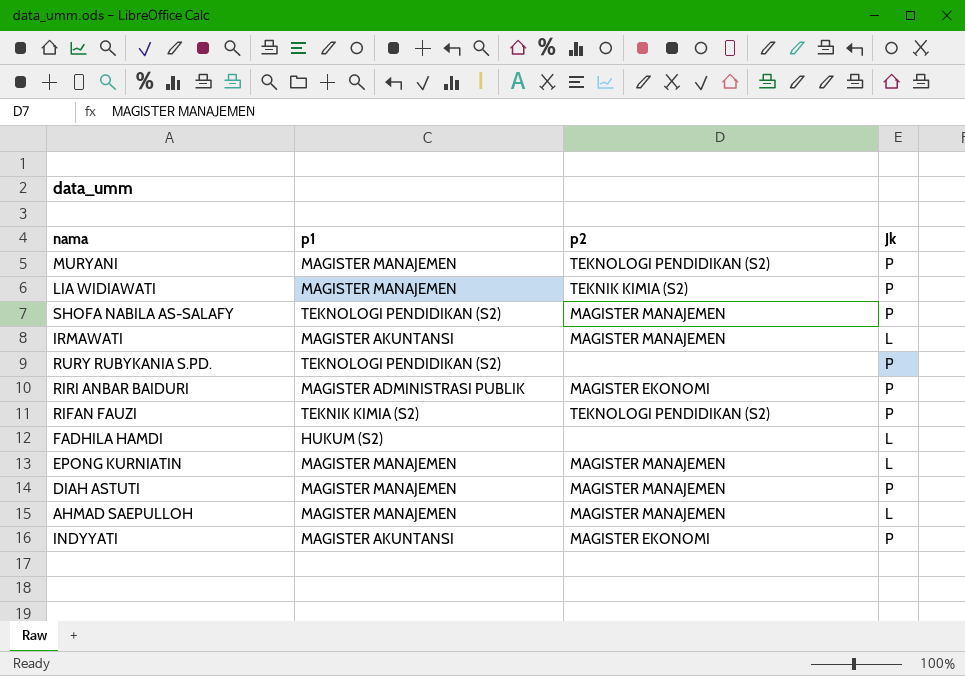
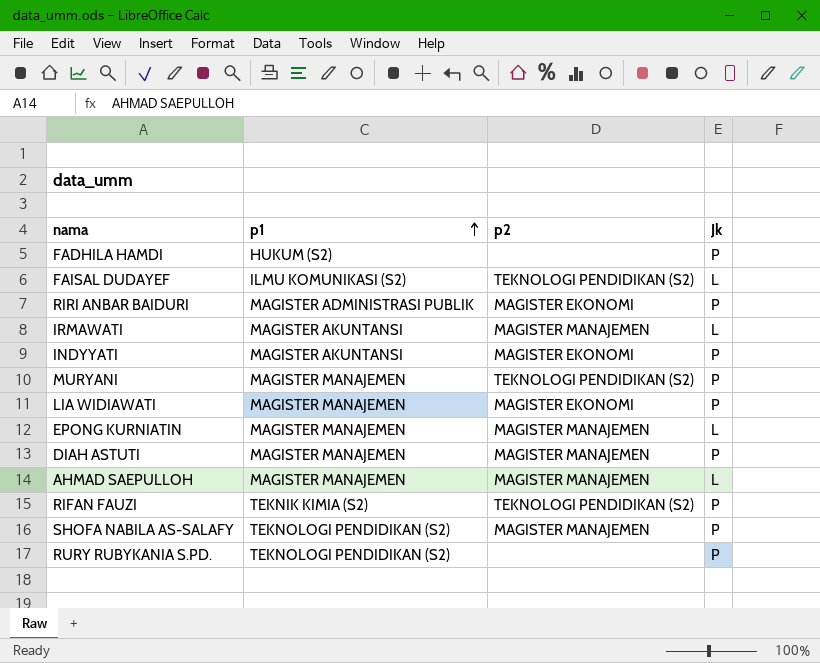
row order: none -> p1 ascending
FADHILA HAMDI | Jk: L -> P
row FAISAL DUDAYEF: none -> ILMU KOMUNIKASI (S2) | TEKNOLOGI PENDIDIKAN (S2) | L
LIA WIDIAWATI | p2: TEKNIK KIMIA (S2) -> MAGISTER EKONOMI

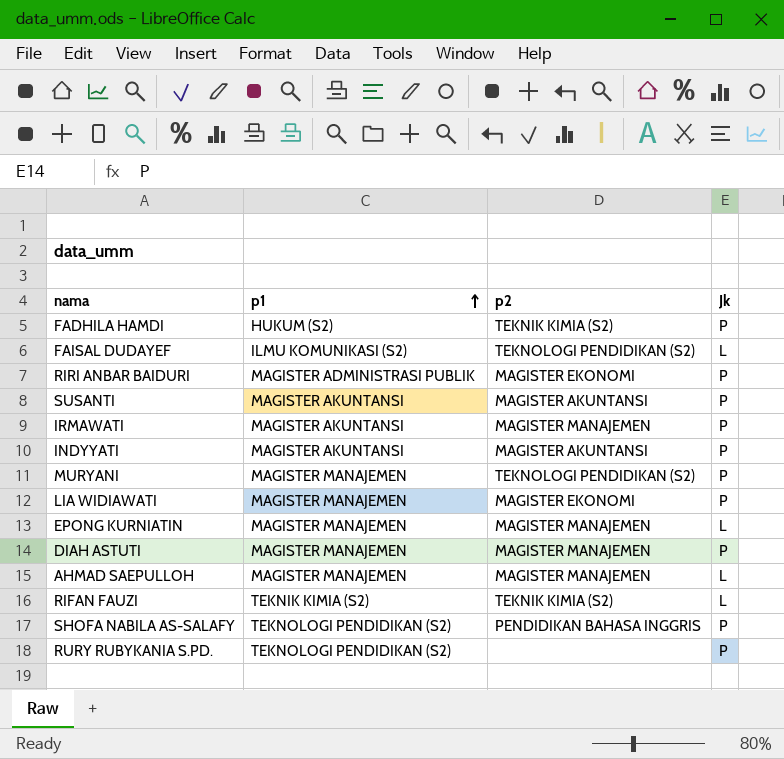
FADHILA HAMDI | p2: none -> TEKNIK KIMIA (S2)
row SUSANTI: none -> MAGISTER AKUNTANSI | MAGISTER AKUNTANSI | P
IRMAWATI | Jk: L -> P
INDYYATI | p2: MAGISTER EKONOMI -> MAGISTER AKUNTANSI
RIFAN FAUZI | p2: TEKNOLOGI PENDIDIKAN (S2) -> TEKNIK KIMIA (S2)
RIFAN FAUZI | Jk: P -> L
SHOFA NABILA AS-SALAFY | p2: MAGISTER MANAJEMEN -> PENDIDIKAN BAHASA INGGRIS

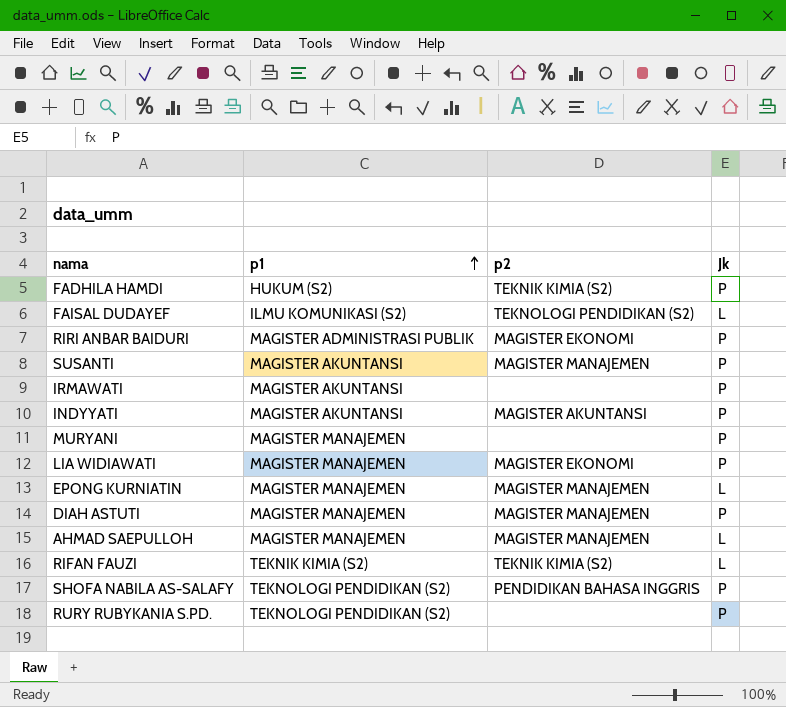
SUSANTI | p2: MAGISTER AKUNTANSI -> MAGISTER MANAJEMEN
IRMAWATI | p2: MAGISTER MANAJEMEN -> none
MURYANI | p2: TEKNOLOGI PENDIDIKAN (S2) -> none

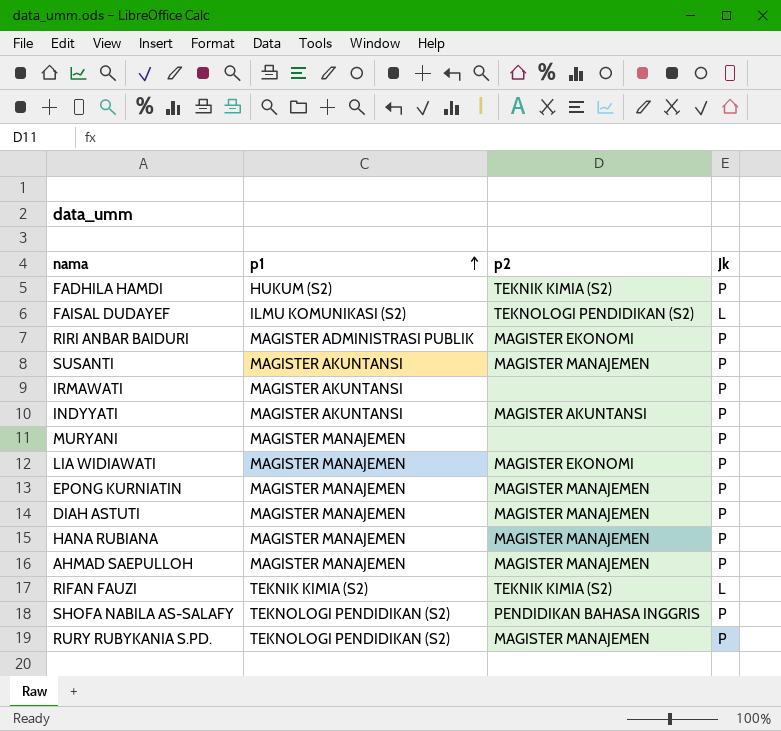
EPONG KURNIATIN | Jk: L -> P
row HANA RUBIANA: none -> MAGISTER MANAJEMEN | MAGISTER MANAJEMEN | P
AHMAD SAEPULLOH | Jk: L -> P
RURY RUBYKANIA S.PD. | p2: none -> MAGISTER MANAJEMEN

